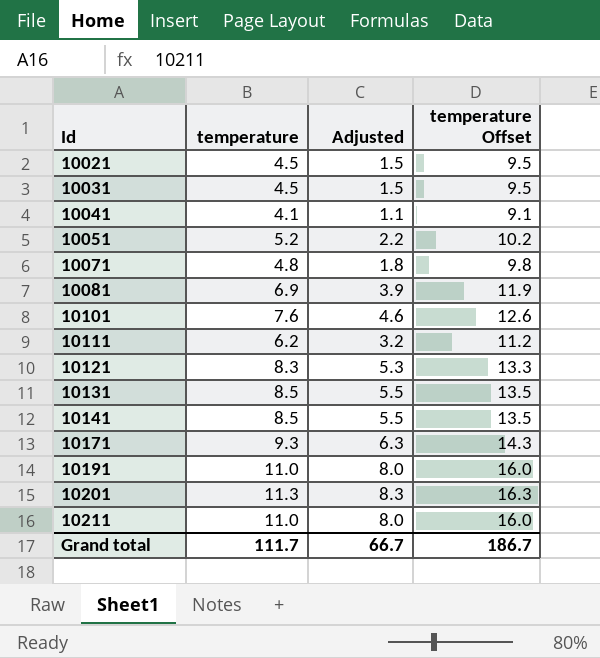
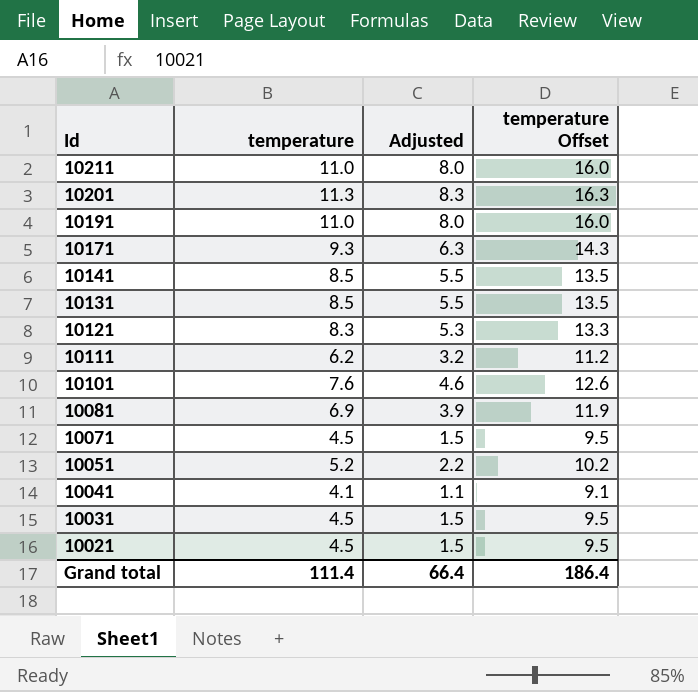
row order: Id ascending -> Id descending
10071 | temperature: 4.8 -> 4.5
10071 | Adjusted: 1.8 -> 1.5
10071 | temperature Offset: 9.8 -> 9.5
Grand total | temperature: 111.7 -> 111.4
Grand total | Adjusted: 66.7 -> 66.4
Grand total | temperature Offset: 186.7 -> 186.4

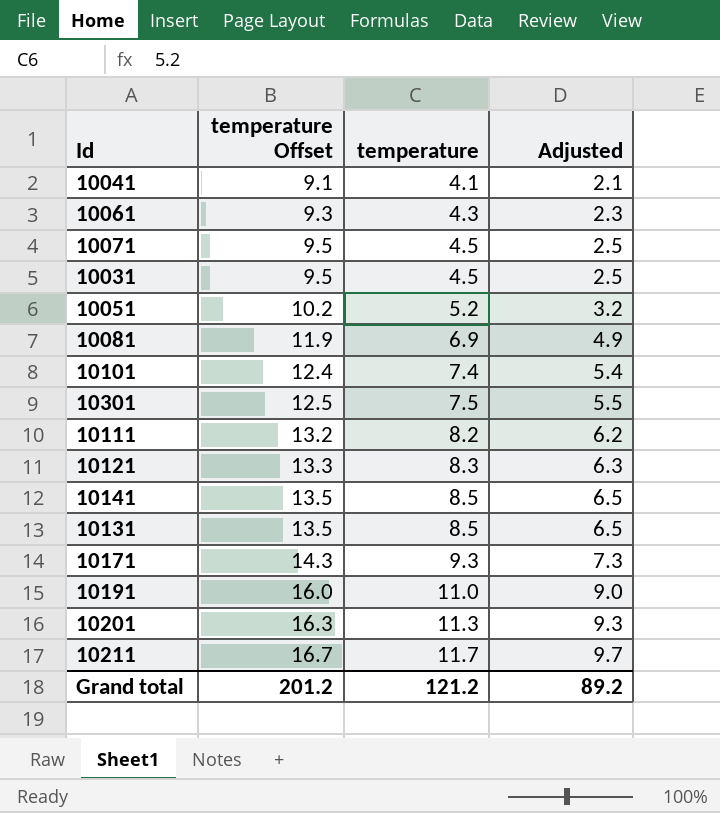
row order: Id descending -> temperature Offset ascending
column temperature Offset | position: 4 -> 2
column Adjusted | formula: [temperature] - 3 -> [temperature] - 2
row 10021: 4.5 | 1.5 | 9.5 -> none
row 10061: none -> 9.3 | 4.3 | 2.3
10101 | temperature Offset: 12.6 -> 12.4
10101 | temperature: 7.6 -> 7.4
row 10301: none -> 12.5 | 7.5 | 5.5
10111 | temperature Offset: 11.2 -> 13.2
10111 | temperature: 6.2 -> 8.2
10211 | temperature Offset: 16.0 -> 16.7
10211 | temperature: 11.0 -> 11.7
Grand total | temperature Offset: 186.4 -> 201.2
Grand total | temperature: 111.4 -> 121.2
Grand total | Adjusted: 66.4 -> 89.2

